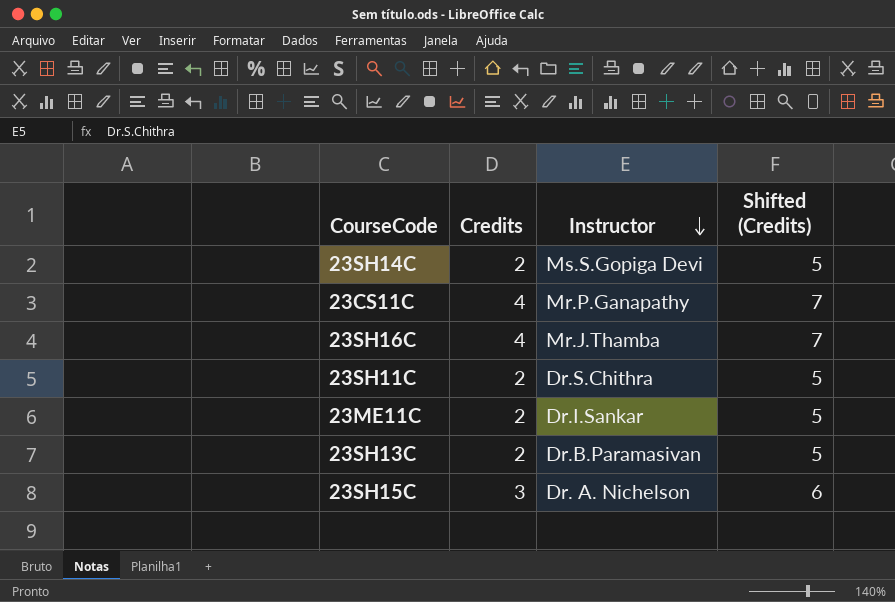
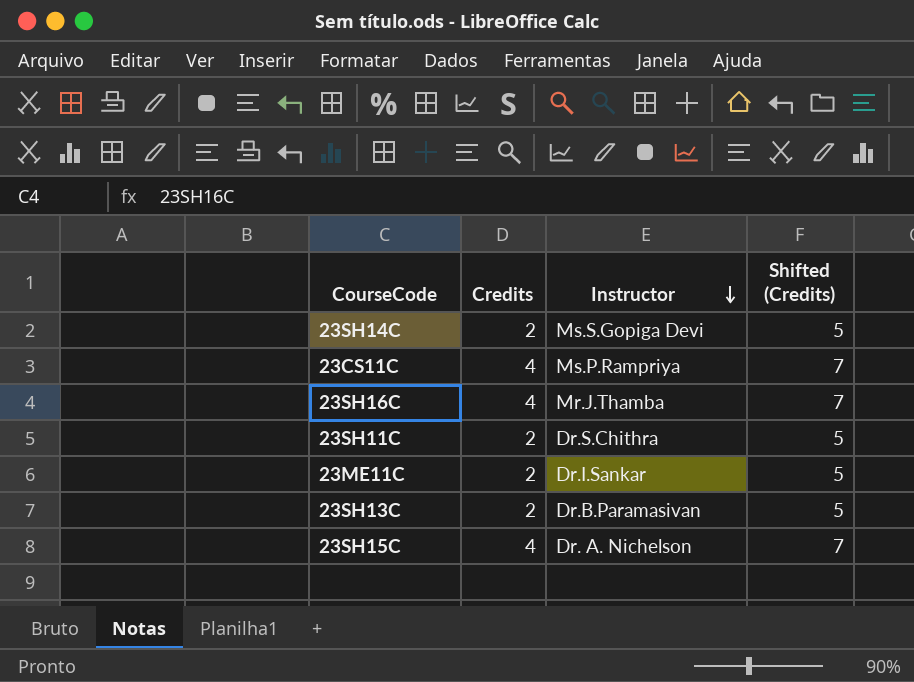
23CS11C | Instructor: Mr.P.Ganapathy -> Ms.P.Rampriya
23SH15C | Credits: 3 -> 4
23SH15C | Shifted (Credits): 6 -> 7

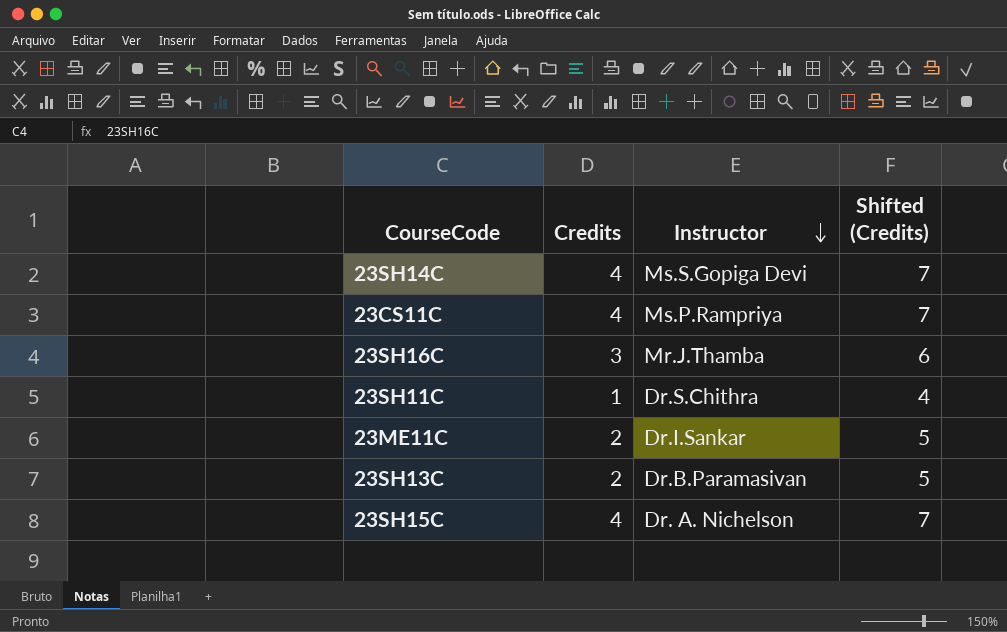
23SH14C | Credits: 2 -> 4
23SH14C | Shifted (Credits): 5 -> 7
23SH16C | Credits: 4 -> 3
23SH16C | Shifted (Credits): 7 -> 6
23SH11C | Credits: 2 -> 1
23SH11C | Shifted (Credits): 5 -> 4

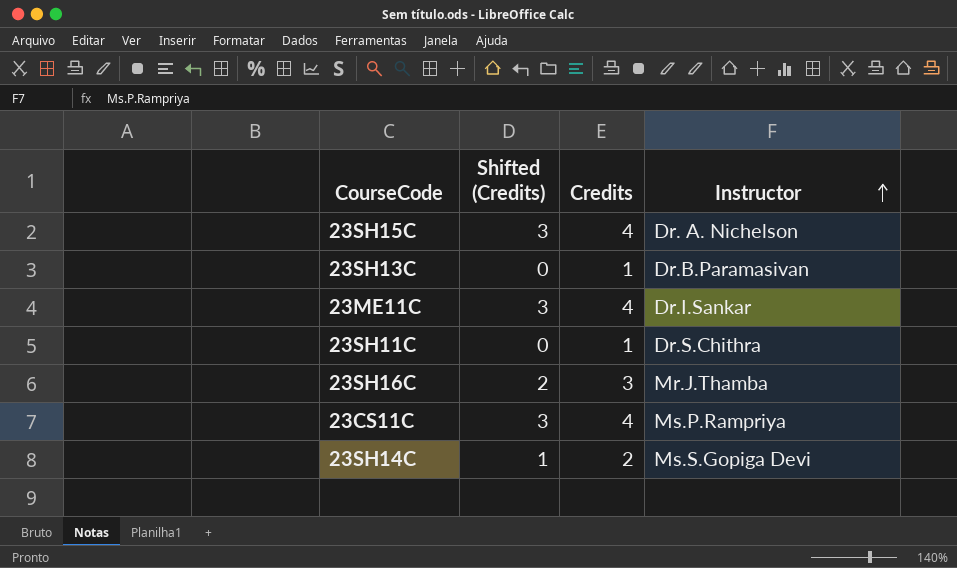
row order: Instructor descending -> Instructor ascending
column Shifted (Credits) | formula: [Credits] + 3 -> [Credits] - 1
column Shifted (Credits) | position: 4 -> 2
23SH13C | Credits: 2 -> 1
23ME11C | Credits: 2 -> 4
23SH14C | Credits: 4 -> 2

